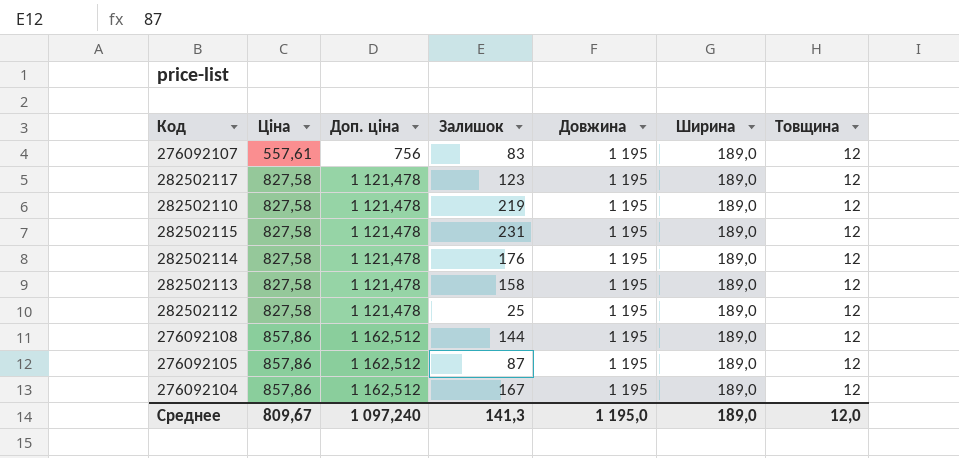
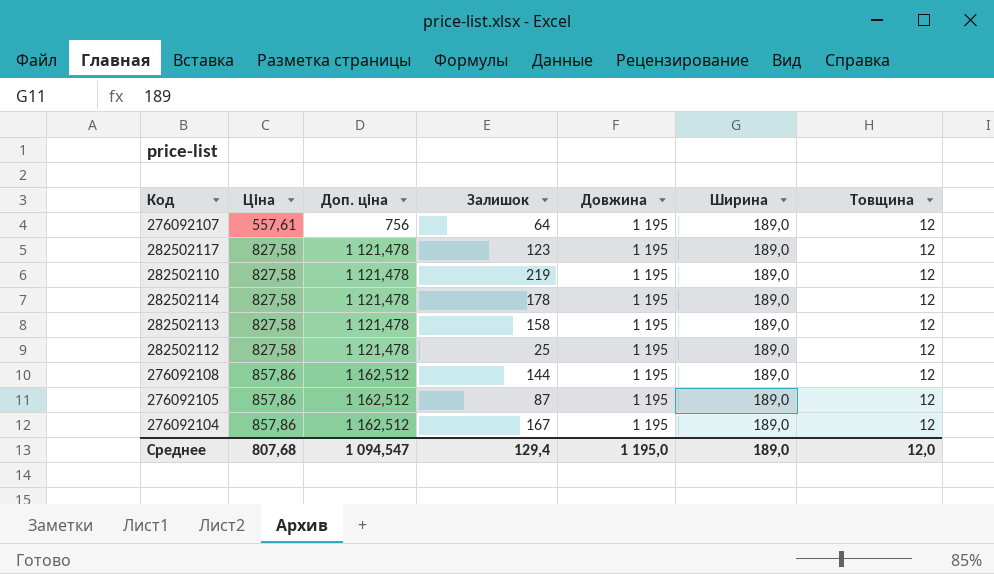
row 282502115: 827,58 | 1 121,478 | 231 | 1 195 | 189,0 | 12 -> none
276092107 | Залишок: 83 -> 64
282502114 | Залишок: 176 -> 178
Среднее | Ціна: 809,67 -> 807,68
Среднее | Доп. ціна: 1 097,240 -> 1 094,547
Среднее | Залишок: 141,3 -> 129,4

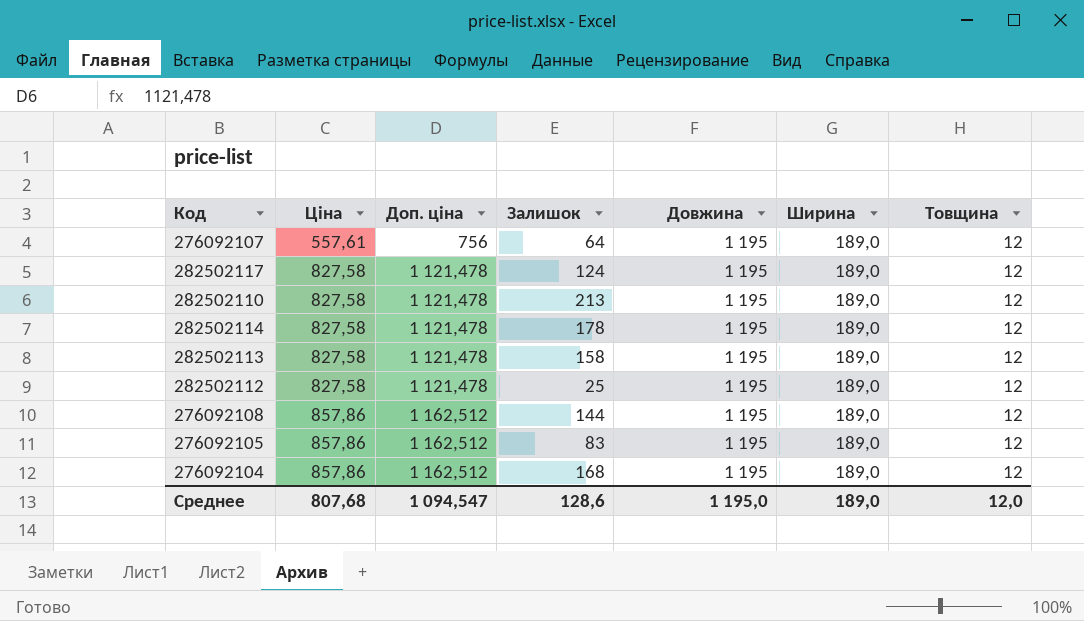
282502117 | Залишок: 123 -> 124
282502110 | Залишок: 219 -> 213
276092105 | Залишок: 87 -> 83
276092104 | Залишок: 167 -> 168
Среднее | Залишок: 129,4 -> 128,6

